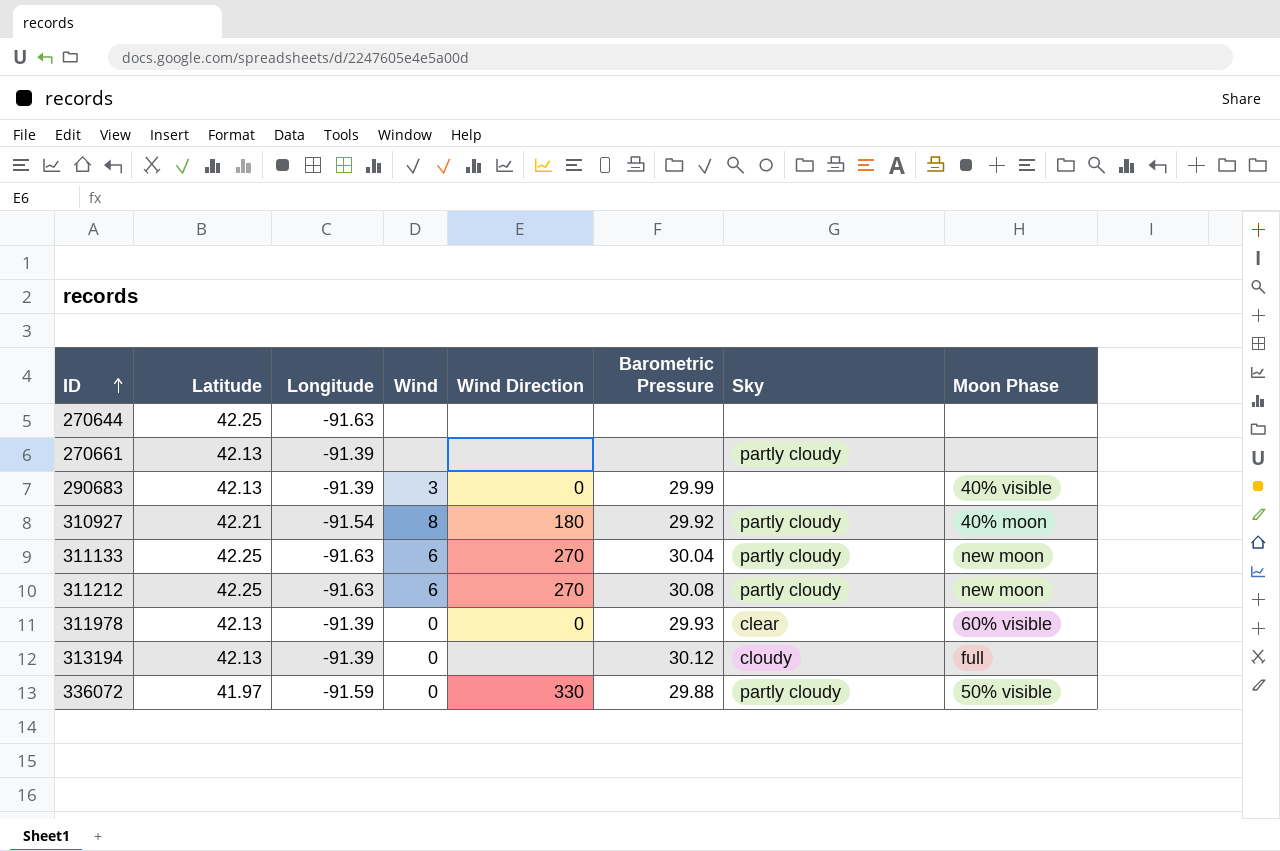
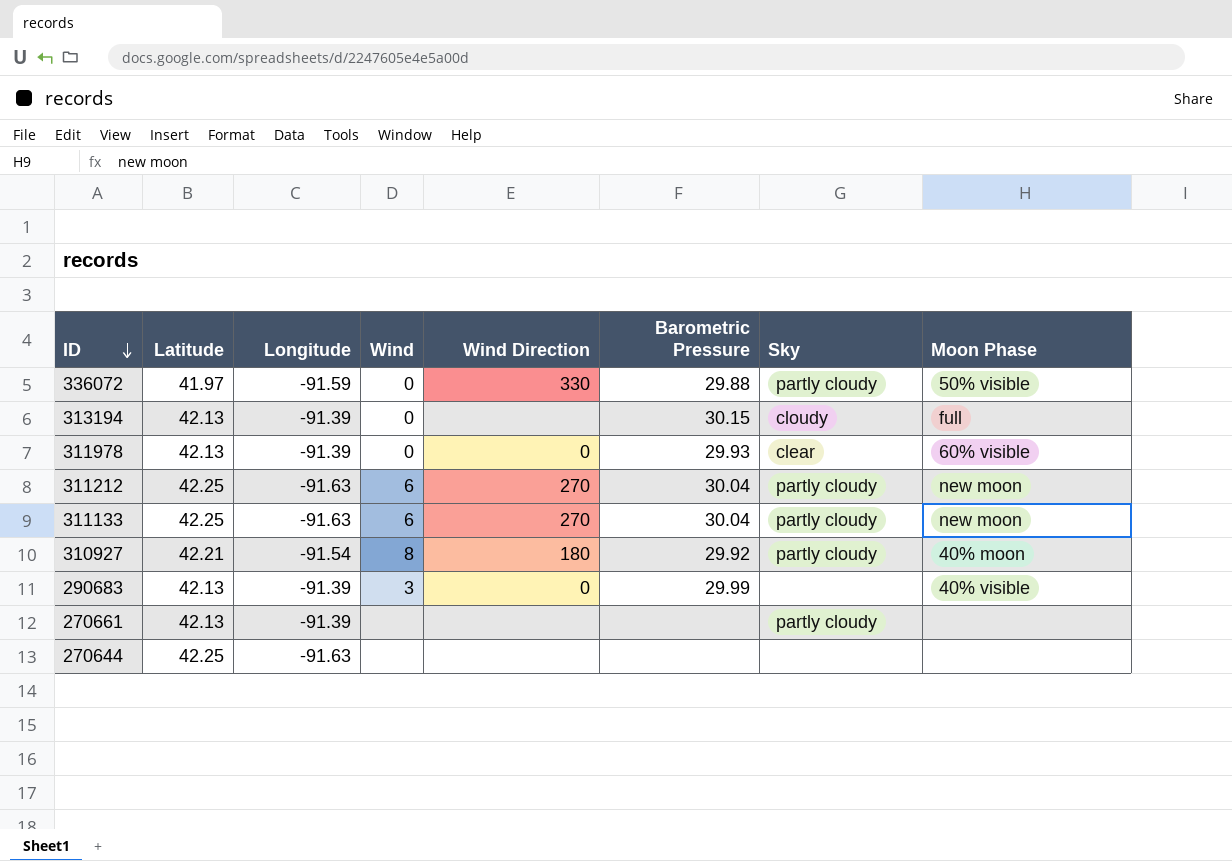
row order: ID ascending -> ID descending
313194 | Barometric Pressure: 30.12 -> 30.15
311212 | Barometric Pressure: 30.08 -> 30.04

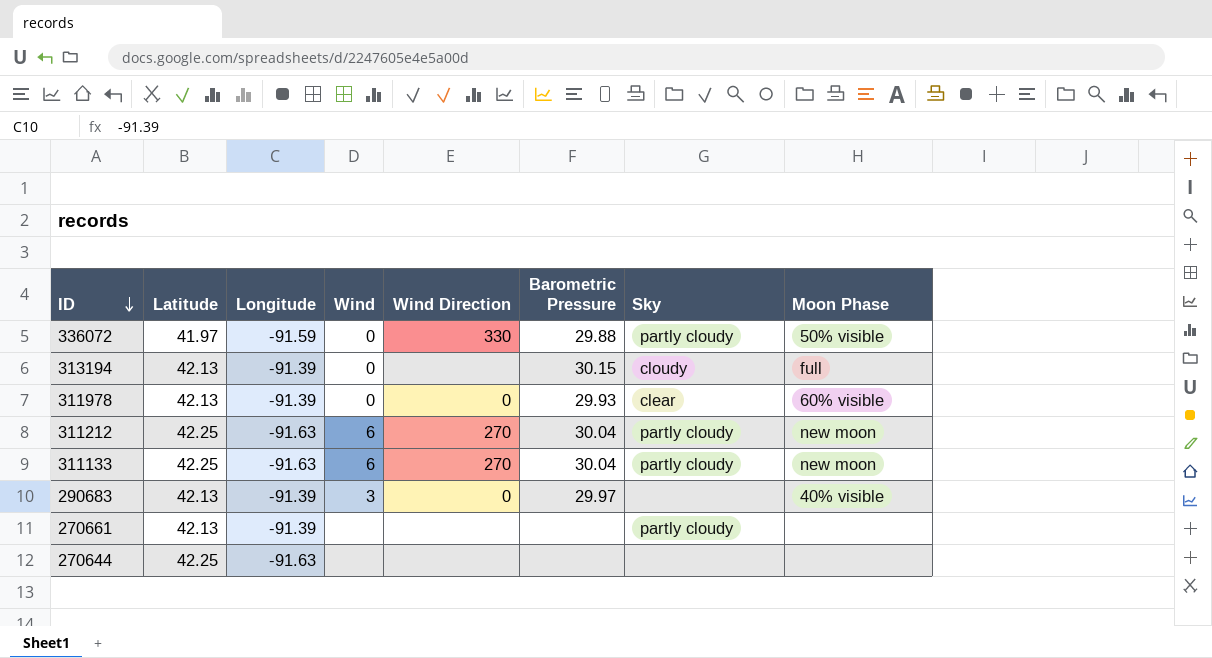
row 310927: 42.21 | -91.54 | 8 | 180 | 29.92 | partly cloudy | 40% moon -> none
290683 | Barometric Pressure: 29.99 -> 29.97

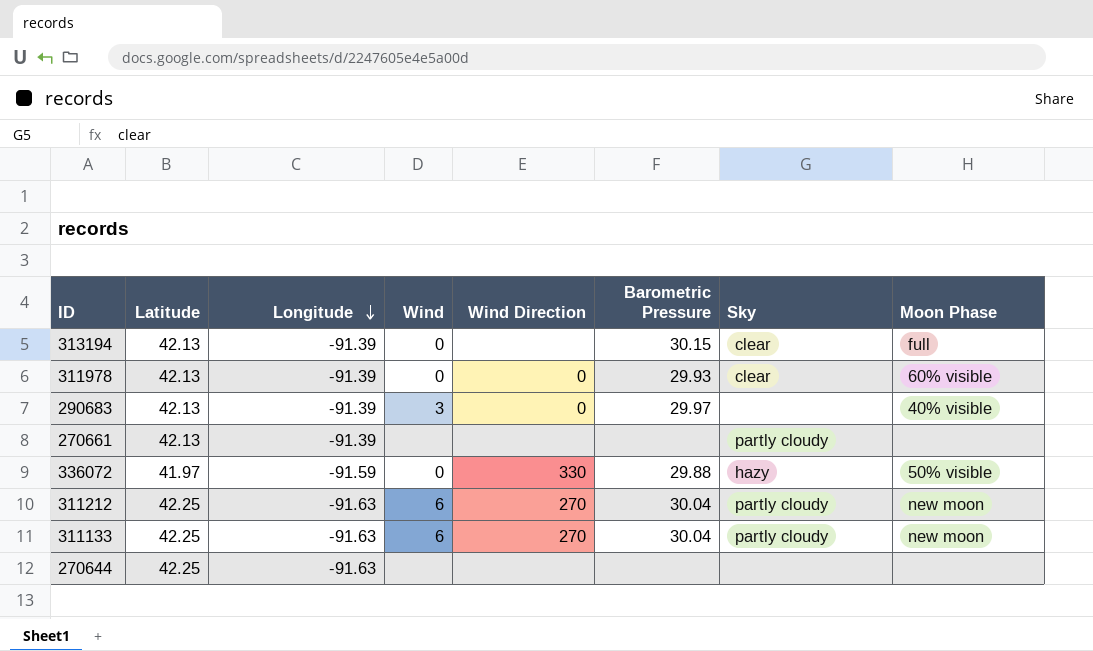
row order: ID descending -> Longitude descending
313194 | Sky: cloudy -> clear
336072 | Sky: partly cloudy -> hazy

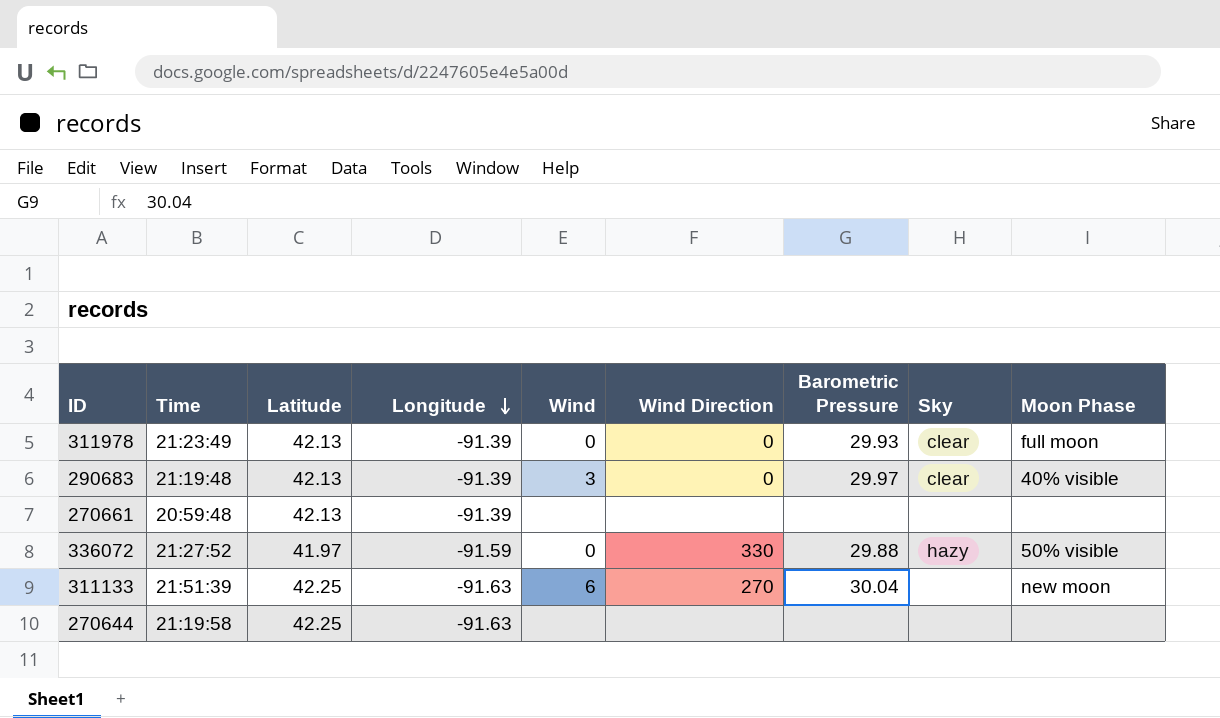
column Time | position: none -> 2
row 313194: 42.13 | -91.39 | 0 | none | 30.15 | clear | full -> none
row 311212: 42.25 | -91.63 | 6 | 270 | 30.04 | partly cloudy | new moon -> none
311978 | Moon Phase: 60% visible -> full moon
290683 | Sky: none -> clear
270661 | Sky: partly cloudy -> none
311133 | Sky: partly cloudy -> none

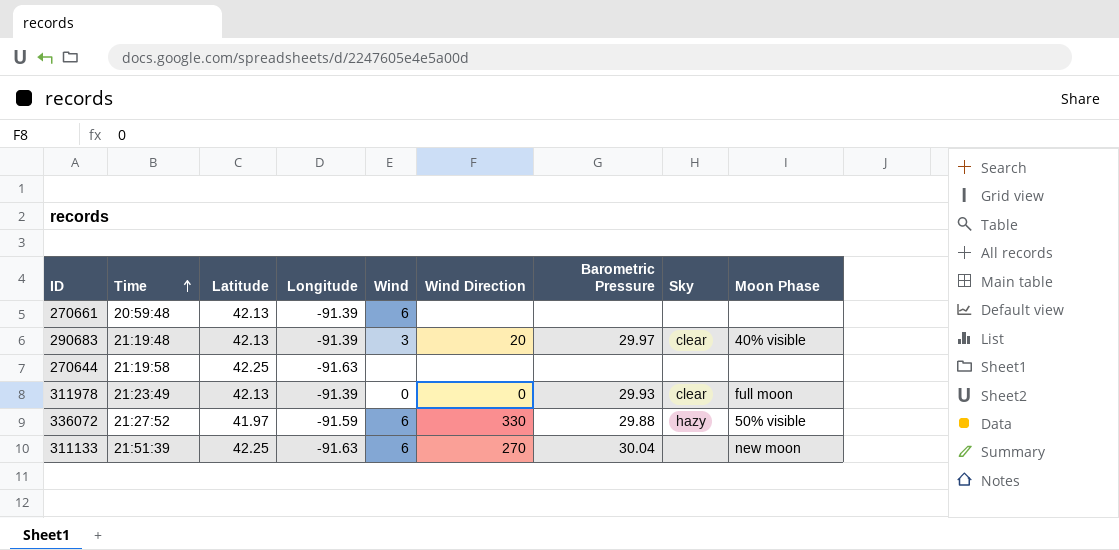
row order: Longitude descending -> Time ascending
270661 | Wind: none -> 6
290683 | Wind Direction: 0 -> 20
336072 | Wind: 0 -> 6

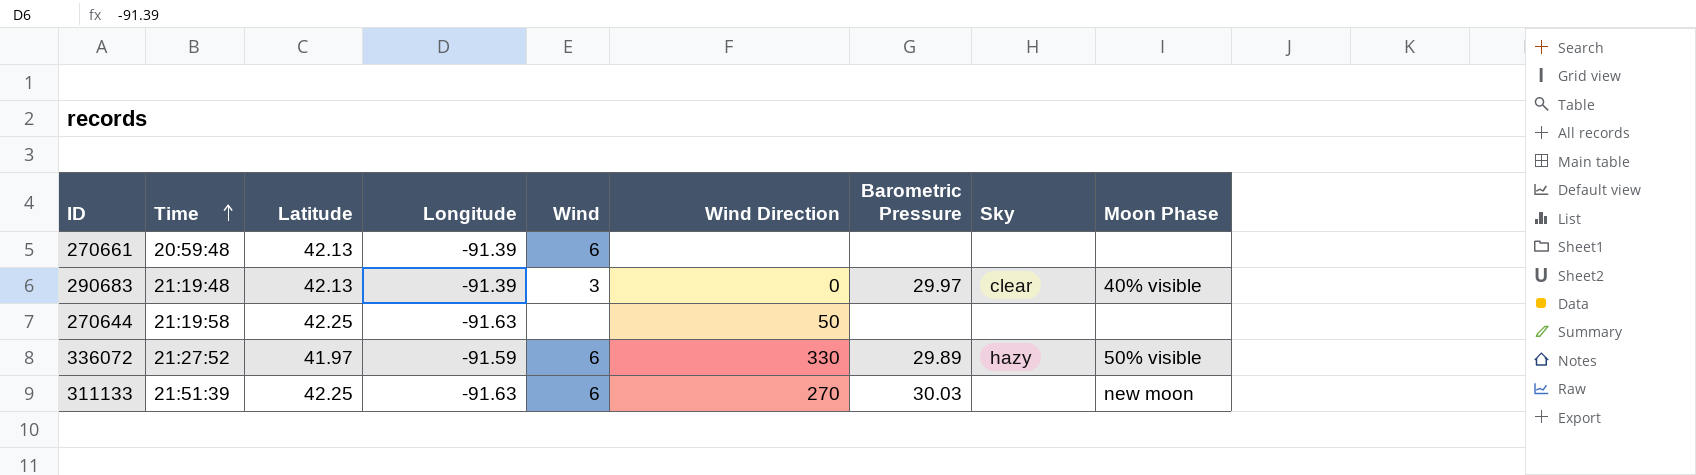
row 311978: 21:23:49 | 42.13 | -91.39 | 0 | 0 | 29.93 | clear | full moon -> none
290683 | Wind Direction: 20 -> 0
270644 | Wind Direction: none -> 50
336072 | Barometric Pressure: 29.88 -> 29.89
311133 | Barometric Pressure: 30.04 -> 30.03

